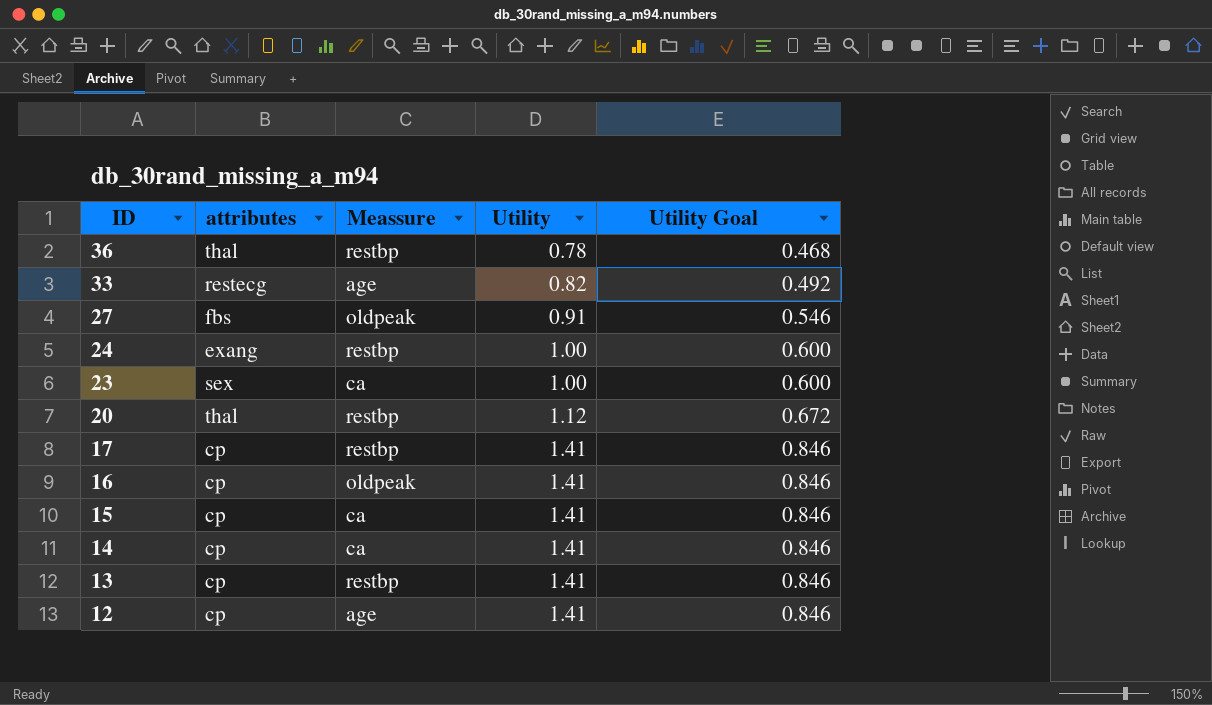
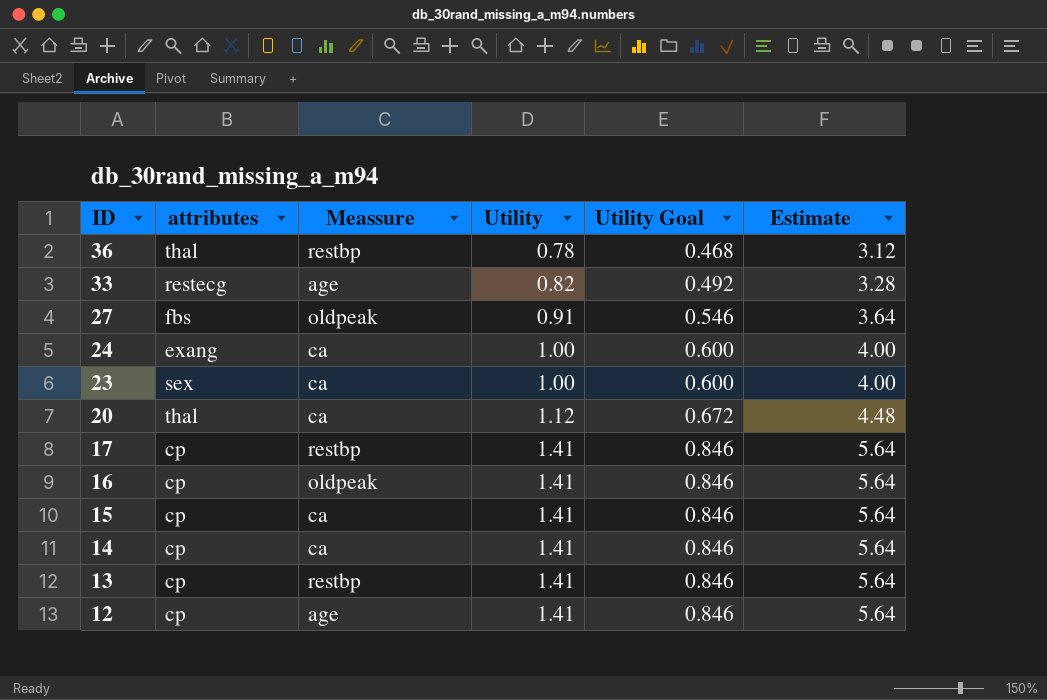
column Estimate | formula: none -> [Utility] * 4
24 | Meassure: restbp -> ca
20 | Meassure: restbp -> ca

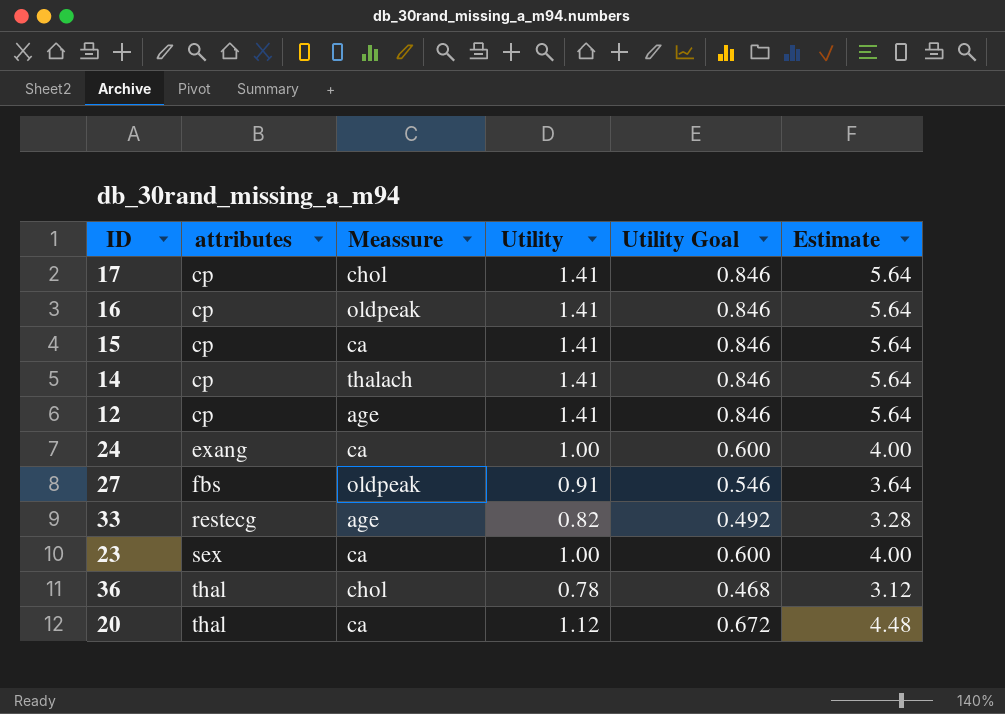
row order: ID descending -> attributes ascending
row 13: cp | restbp | 1.41 | 0.846 | 5.64 -> none
17 | Meassure: restbp -> chol
14 | Meassure: ca -> thalach
36 | Meassure: restbp -> chol

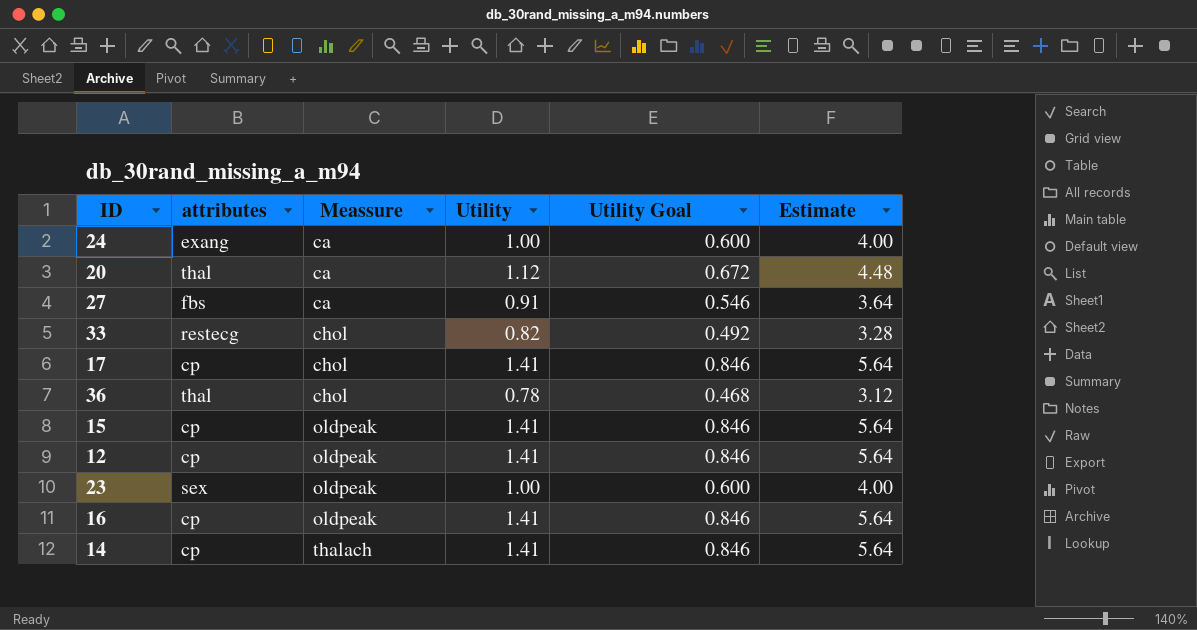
row order: attributes ascending -> Meassure ascending
27 | Meassure: oldpeak -> ca
33 | Meassure: age -> chol
15 | Meassure: ca -> oldpeak
12 | Meassure: age -> oldpeak
23 | Meassure: ca -> oldpeak

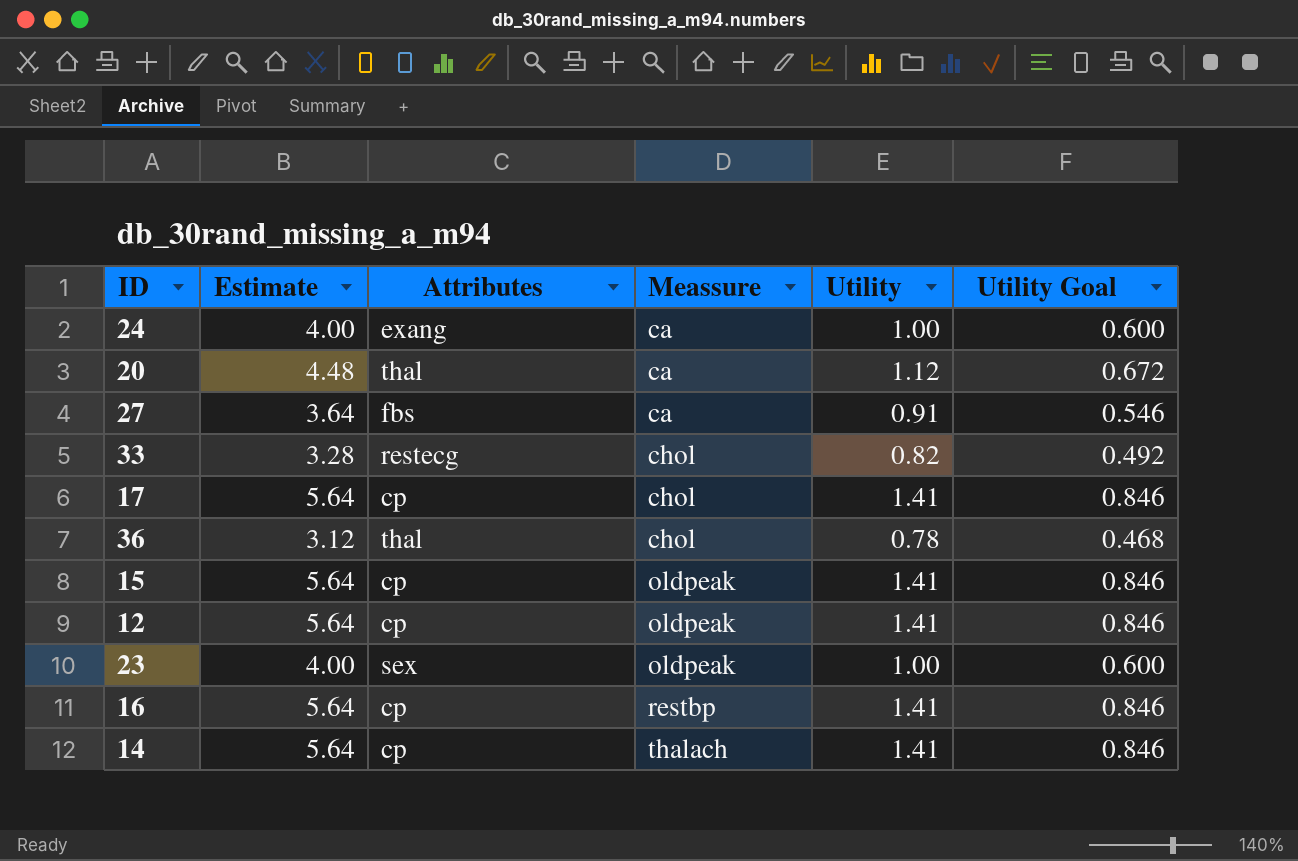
column Estimate | position: 6 -> 2
column name: attributes -> Attributes
16 | Meassure: oldpeak -> restbp

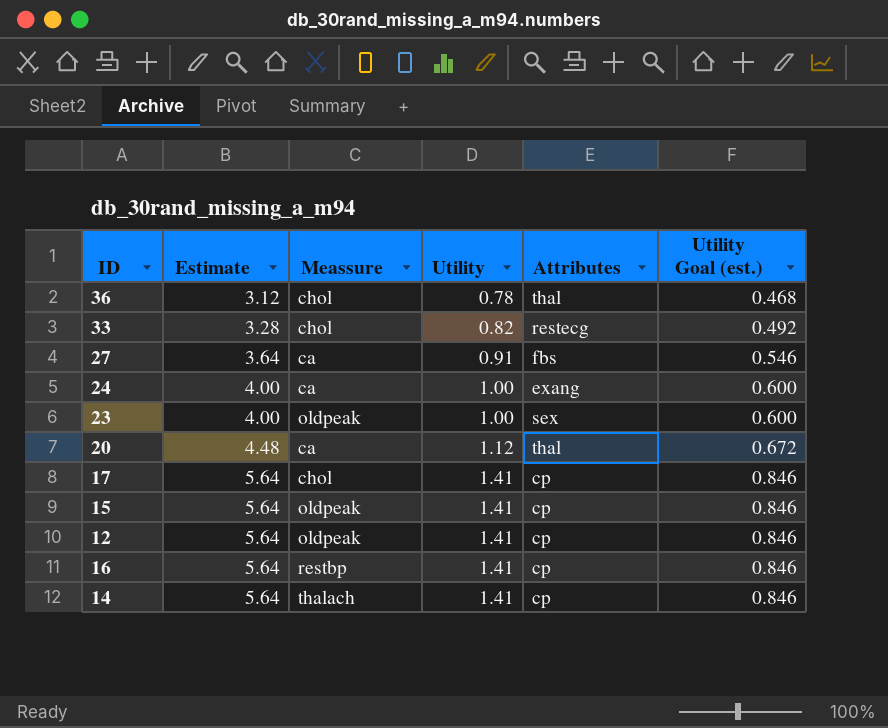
row order: Meassure ascending -> Estimate ascending
column Attributes | position: 3 -> 5
column name: Utility Goal -> Utility Goal (est.)

